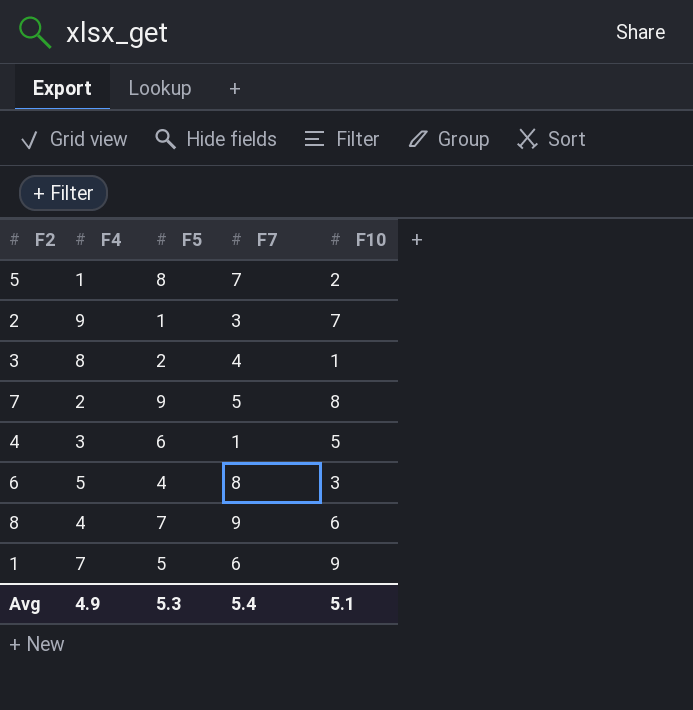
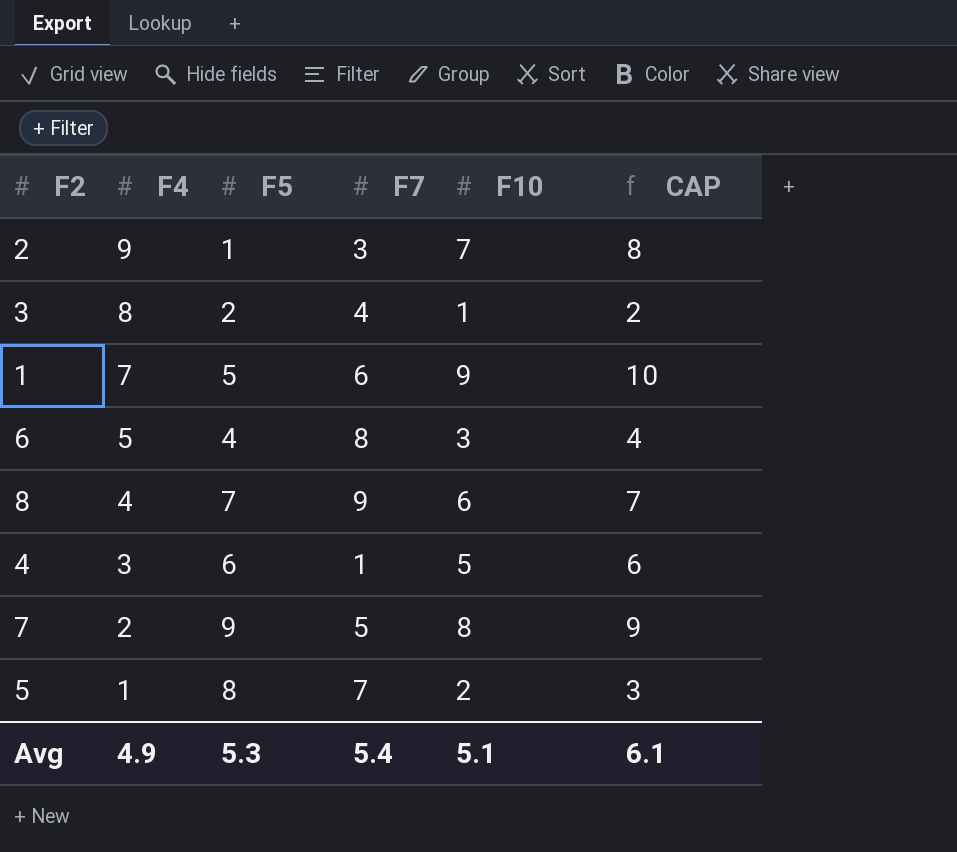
row order: none -> F4 descending
column CAP | formula: none -> [F10] + 1

